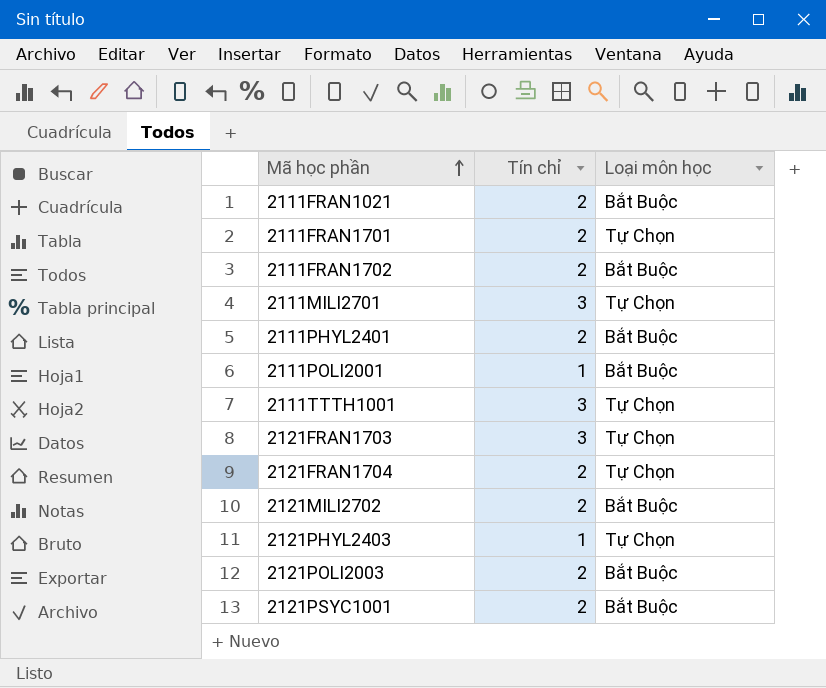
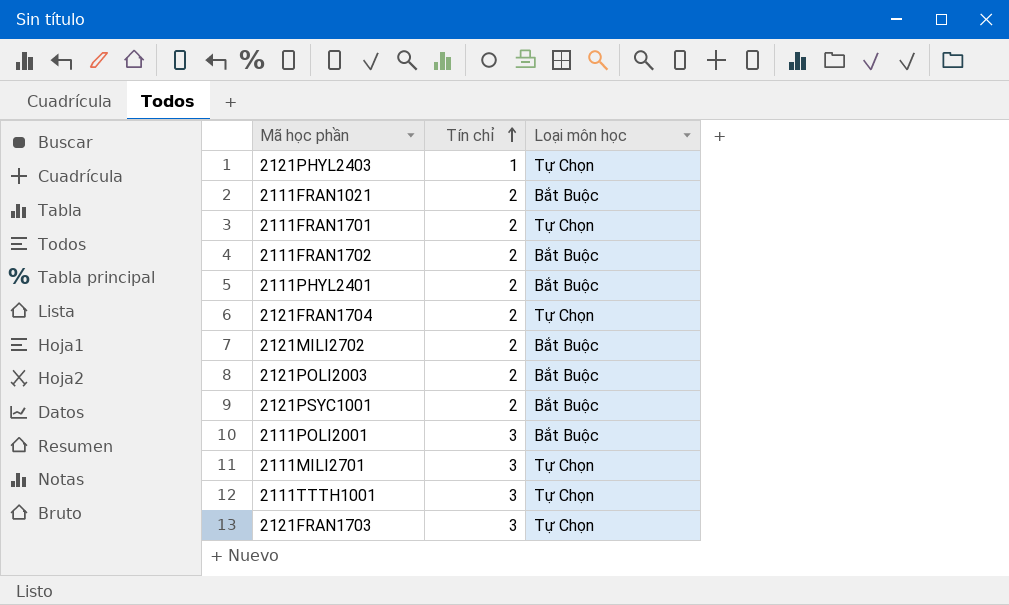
row order: Mã học phần ascending -> Tín chỉ ascending
2111POLI2001 | Tín chỉ: 1 -> 3

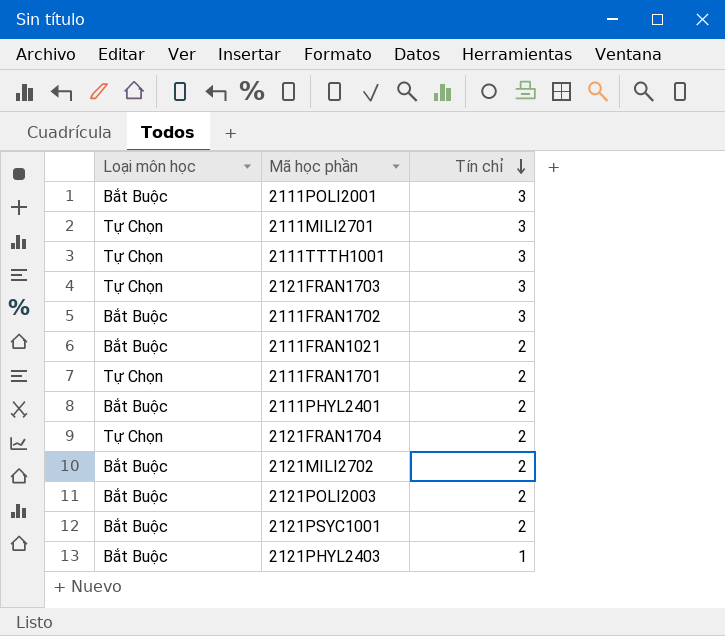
row order: Tín chỉ ascending -> Tín chỉ descending
column Loại môn học | position: 3 -> 1
2111FRAN1702 | Tín chỉ: 2 -> 3
2121PHYL2403 | Loại môn học: Tự Chọn -> Bắt Buộc

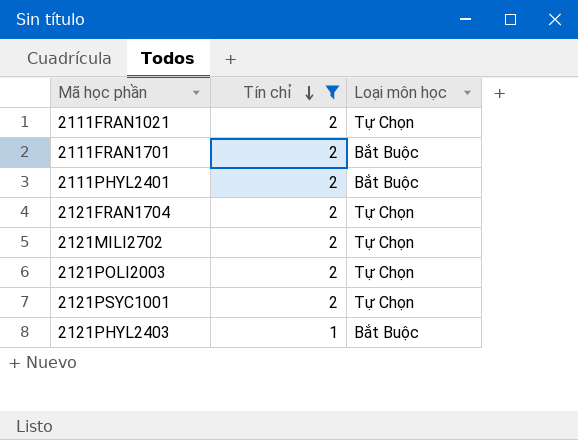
filter: none -> Tín chỉ != 3
column Loại môn học | position: 1 -> 3
2111FRAN1021 | Loại môn học: Bắt Buộc -> Tự Chọn
2111FRAN1701 | Loại môn học: Tự Chọn -> Bắt Buộc
2121MILI2702 | Loại môn học: Bắt Buộc -> Tự Chọn
2121POLI2003 | Loại môn học: Bắt Buộc -> Tự Chọn
2121PSYC1001 | Loại môn học: Bắt Buộc -> Tự Chọn

